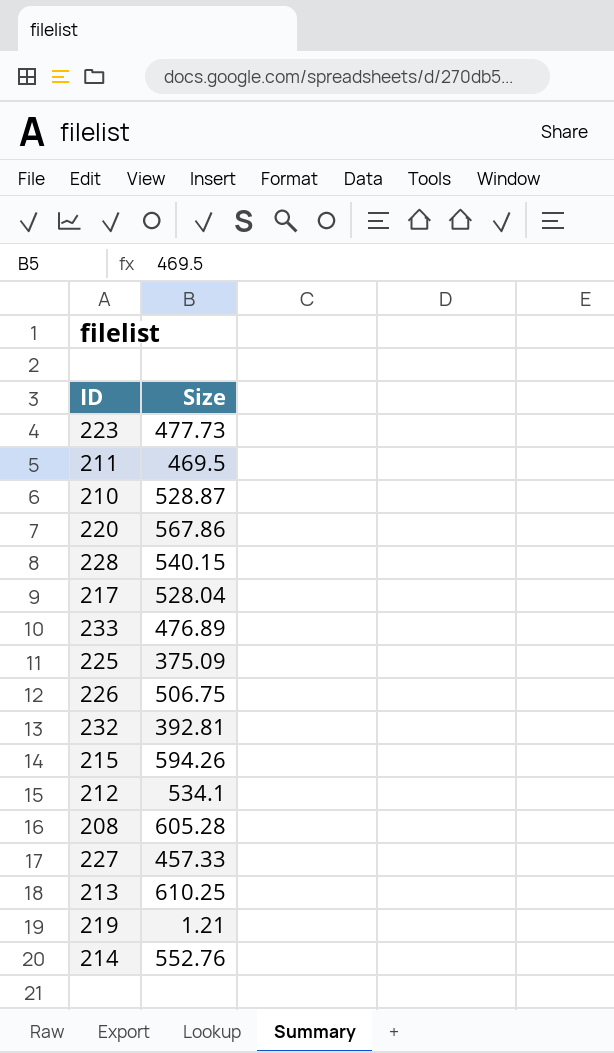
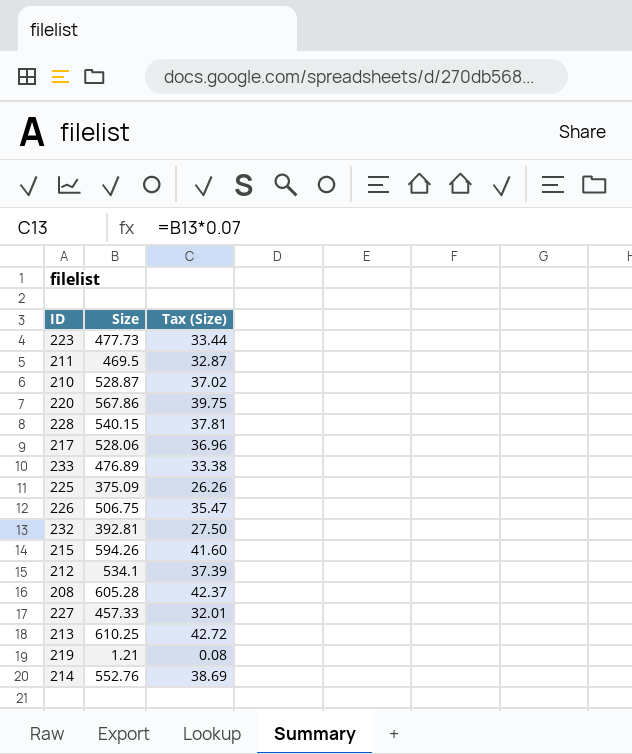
column Tax (Size) | formula: none -> [Size] * 0.07
217 | Size: 528.04 -> 528.06

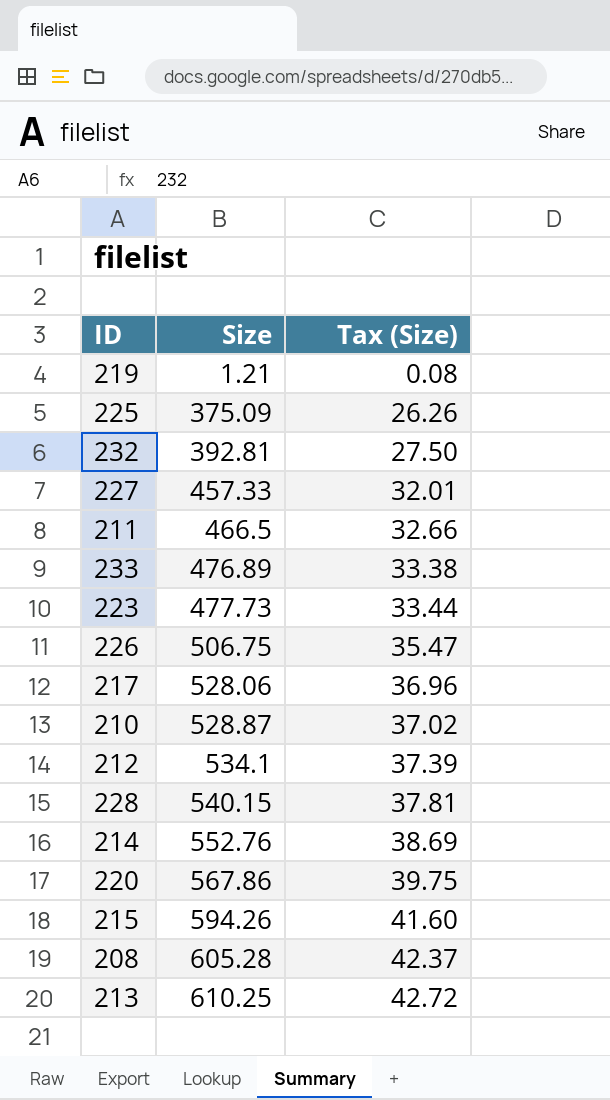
row order: none -> Size ascending
211 | Size: 469.5 -> 466.5
211 | Tax (Size): 32.87 -> 32.66

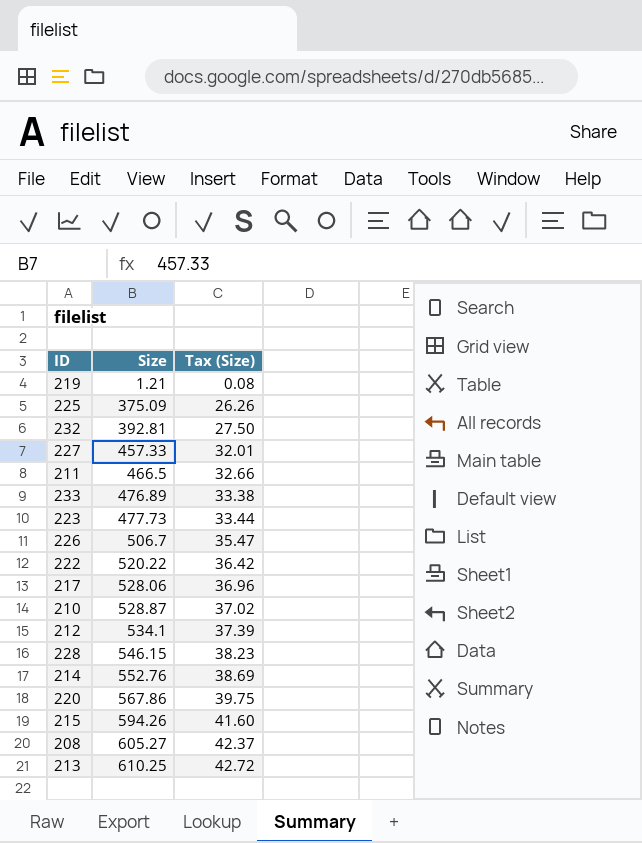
226 | Size: 506.75 -> 506.7
row 222: none -> 520.22 | 36.42
228 | Size: 540.15 -> 546.15
228 | Tax (Size): 37.81 -> 38.23
208 | Size: 605.28 -> 605.27

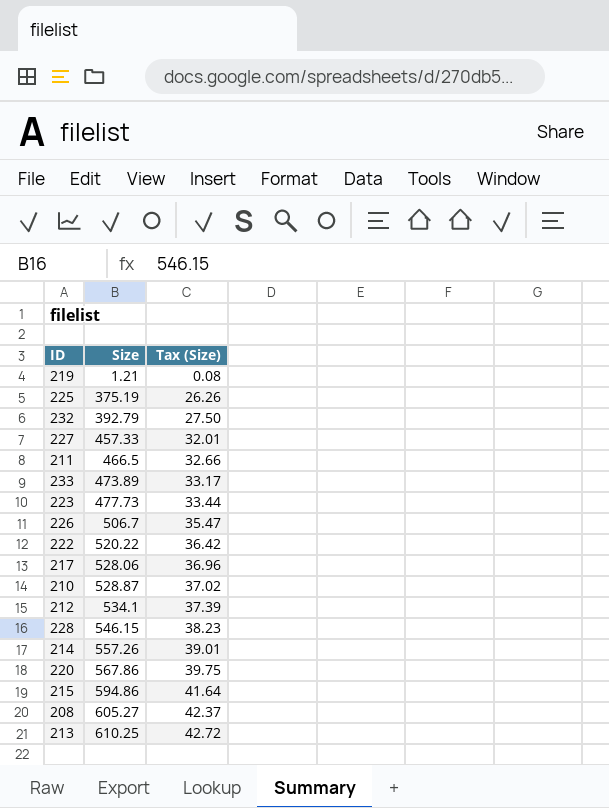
225 | Size: 375.09 -> 375.19
232 | Size: 392.81 -> 392.79
233 | Size: 476.89 -> 473.89
233 | Tax (Size): 33.38 -> 33.17
214 | Size: 552.76 -> 557.26
214 | Tax (Size): 38.69 -> 39.01
215 | Size: 594.26 -> 594.86
215 | Tax (Size): 41.60 -> 41.64

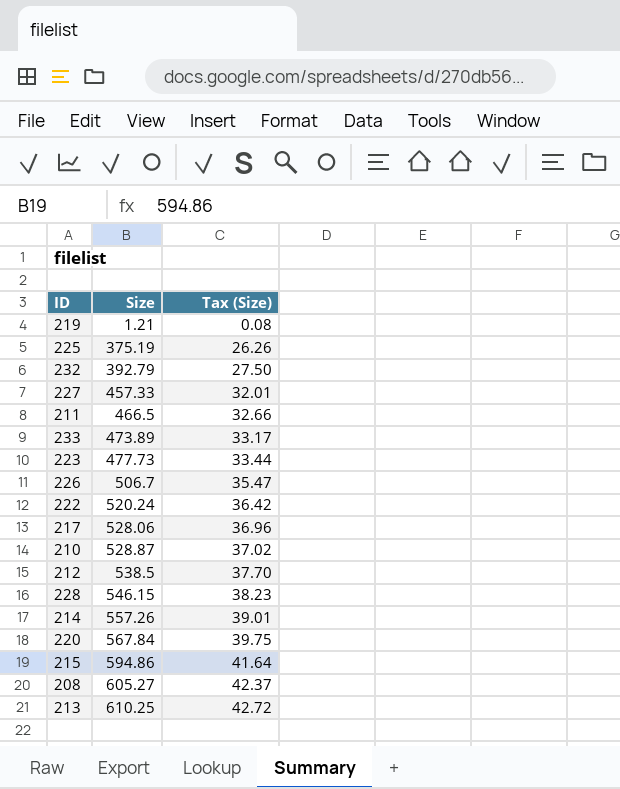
222 | Size: 520.22 -> 520.24
212 | Size: 534.1 -> 538.5
212 | Tax (Size): 37.39 -> 37.70
220 | Size: 567.86 -> 567.84

